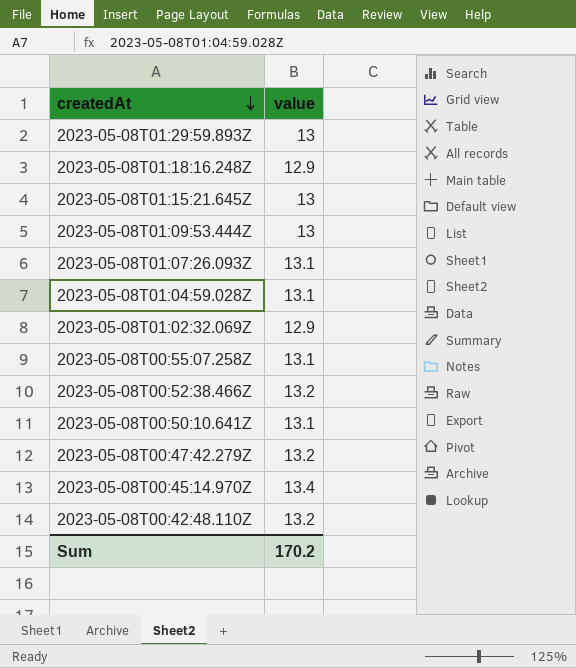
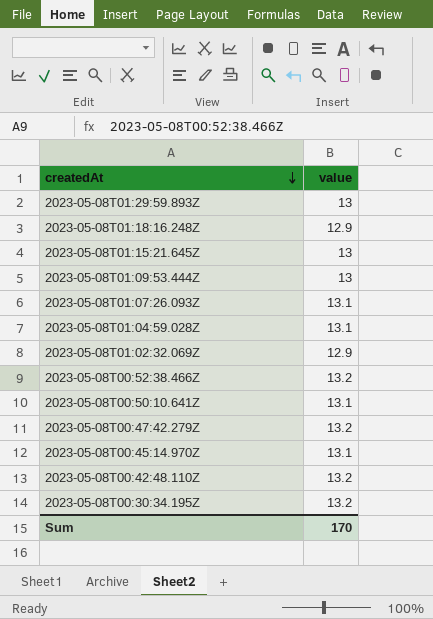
row 2023-05-08T00:55:07.258Z: 13.1 -> none
2023-05-08T00:45:14.970Z | value: 13.4 -> 13.1
row 2023-05-08T00:30:34.195Z: none -> 13.2
Sum | value: 170.2 -> 170

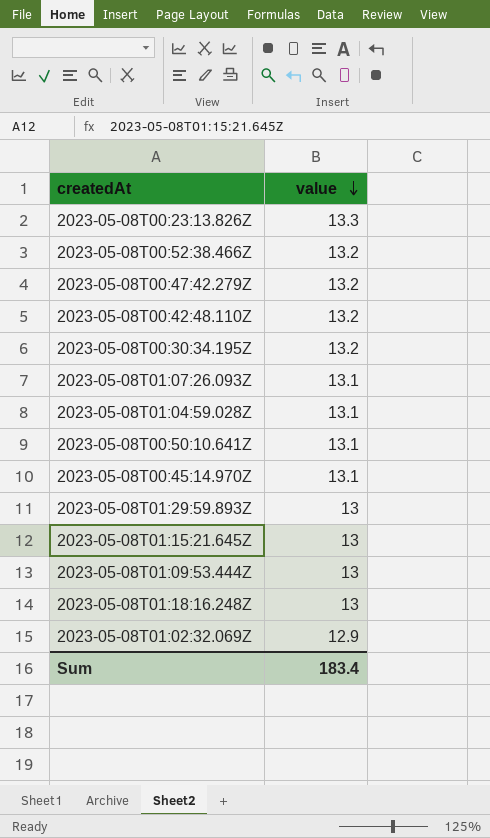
row order: createdAt descending -> value descending
row 2023-05-08T00:23:13.826Z: none -> 13.3
2023-05-08T01:18:16.248Z | value: 12.9 -> 13
Sum | value: 170 -> 183.4

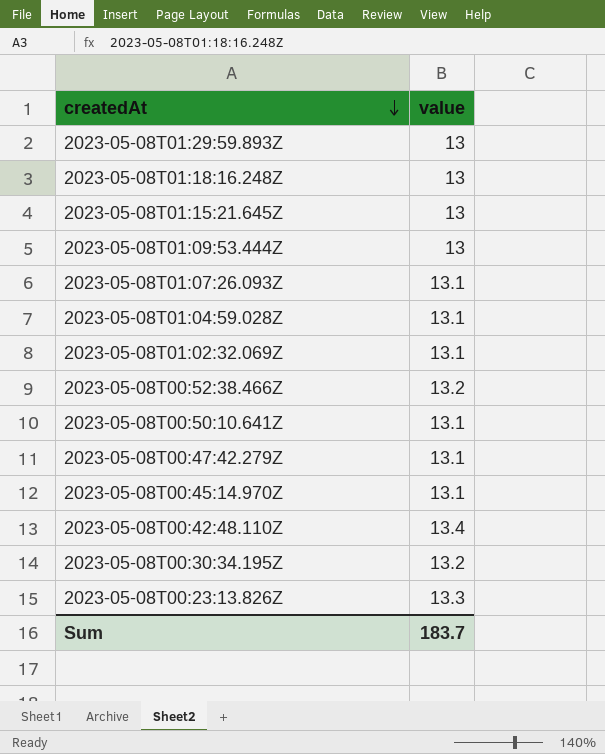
row order: value descending -> createdAt descending
2023-05-08T01:02:32.069Z | value: 12.9 -> 13.1
2023-05-08T00:47:42.279Z | value: 13.2 -> 13.1
2023-05-08T00:42:48.110Z | value: 13.2 -> 13.4
Sum | value: 183.4 -> 183.7

